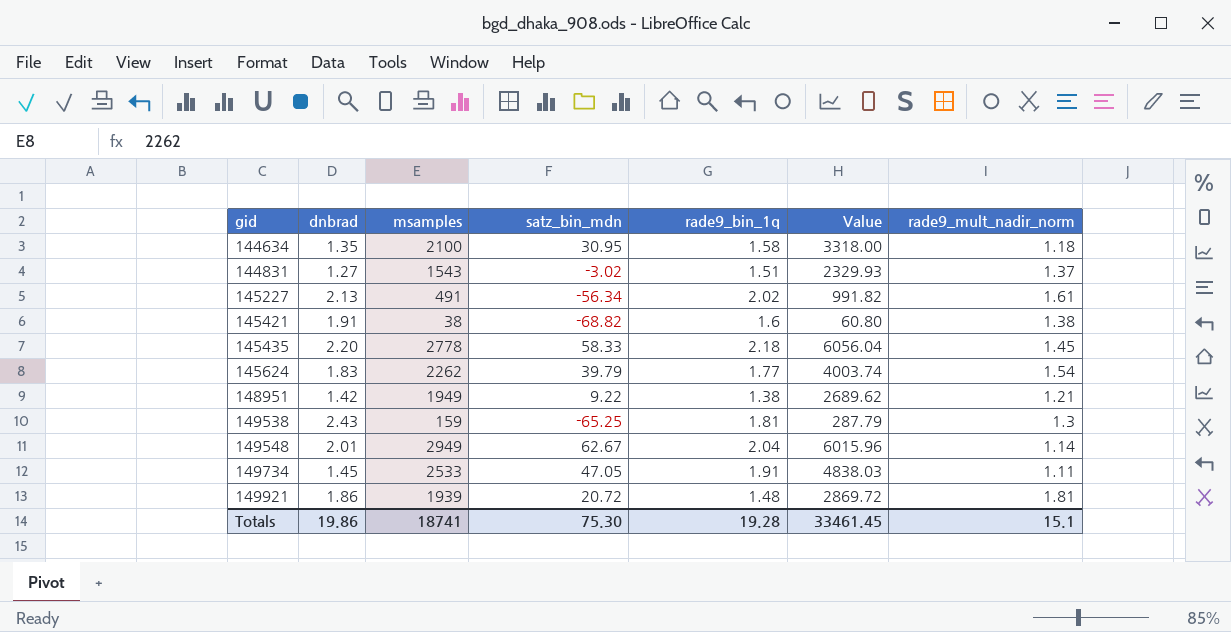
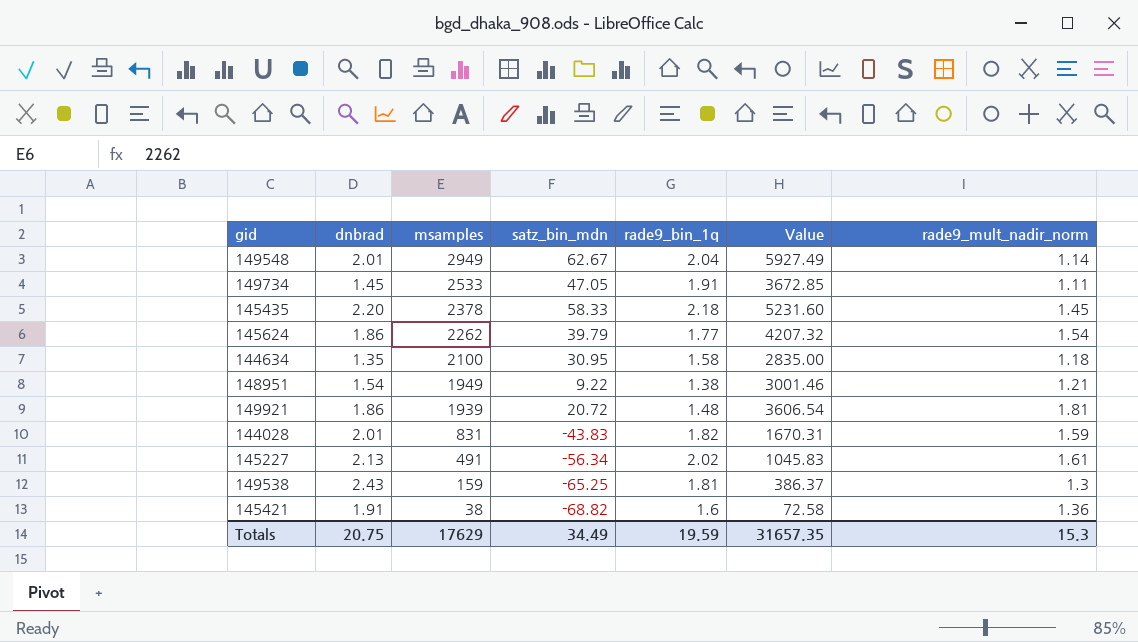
row order: gid ascending -> msamples descending
column Value | formula: [msamples] * [rade9_bin_1q] -> [dnbrad] * [msamples]
row 144831: 1.27 | 1543 | -3.02 | 1.51 | 2329.93 | 1.37 -> none
145435 | msamples: 2778 -> 2378
145624 | dnbrad: 1.83 -> 1.86
148951 | dnbrad: 1.42 -> 1.54
row 144028: none -> 2.01 | 831 | -43.83 | 1.82 | 1670.31 | 1.59
145421 | rade9_mult_nadir_norm: 1.38 -> 1.36
Totals | dnbrad: 19.86 -> 20.75
Totals | msamples: 18741 -> 17629
Totals | satz_bin_mdn: 75.30 -> 34.49
Totals | rade9_bin_1q: 19.28 -> 19.59
Totals | Value: 33461.45 -> 31657.35
Totals | rade9_mult_nadir_norm: 15.1 -> 15.3

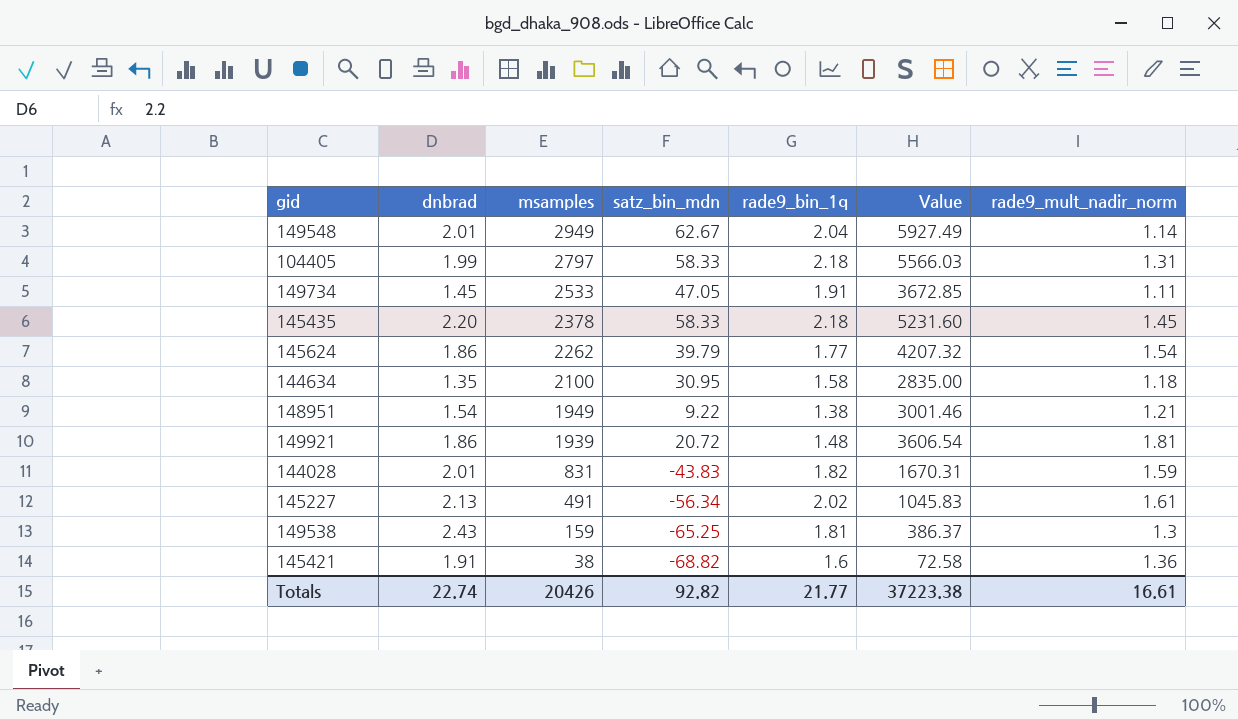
row 104405: none -> 1.99 | 2797 | 58.33 | 2.18 | 5566.03 | 1.31
Totals | dnbrad: 20.75 -> 22.74
Totals | msamples: 17629 -> 20426
Totals | satz_bin_mdn: 34.49 -> 92.82
Totals | rade9_bin_1q: 19.59 -> 21.77
Totals | Value: 31657.35 -> 37223.38
Totals | rade9_mult_nadir_norm: 15.3 -> 16.61

